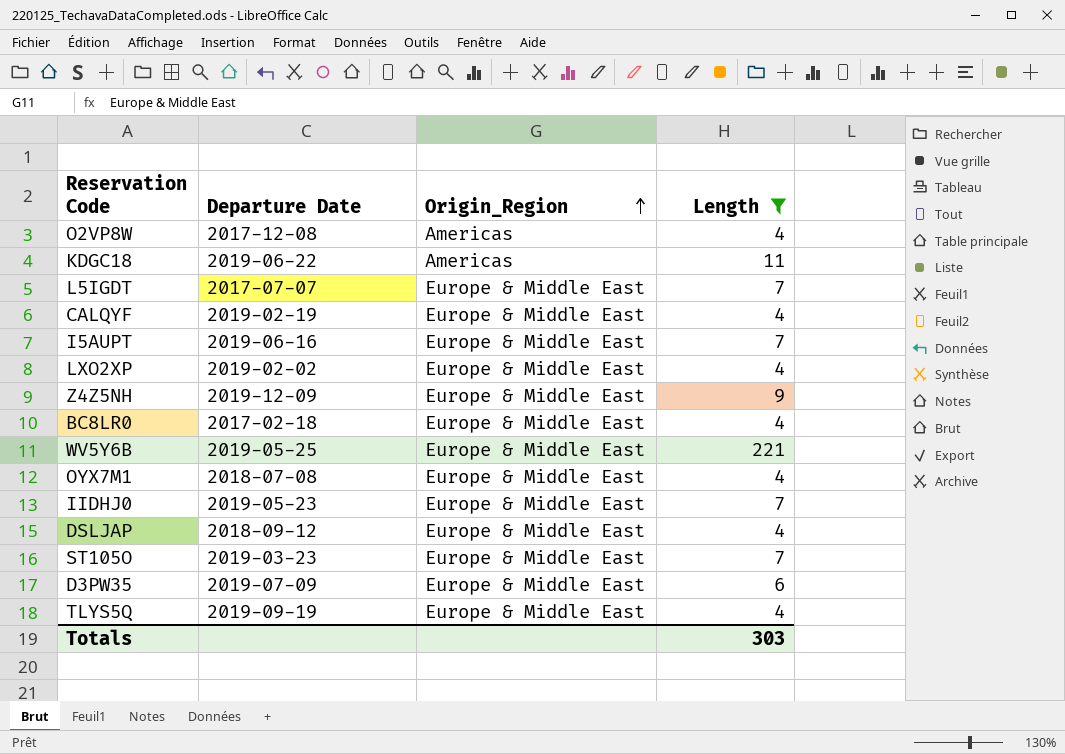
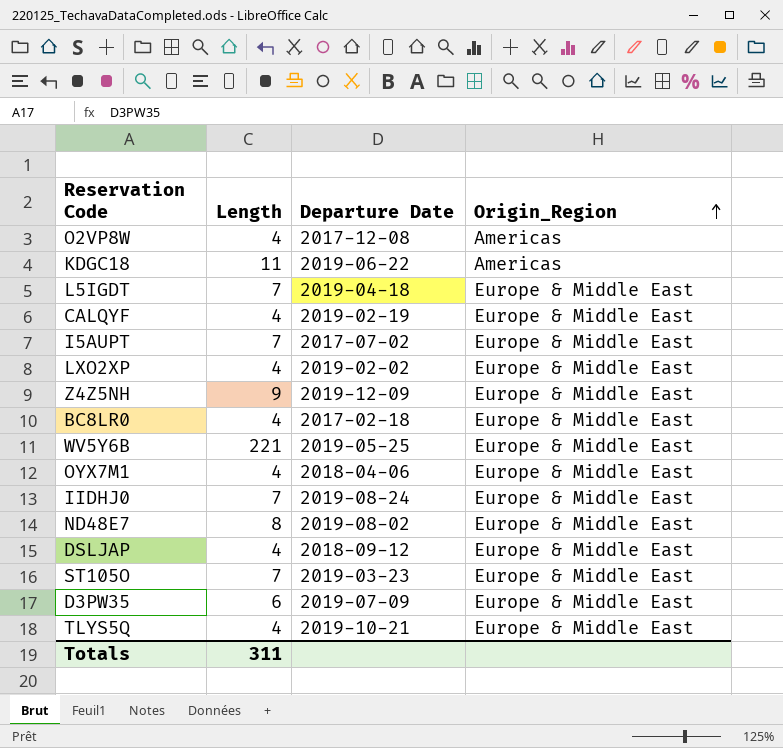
filter: Length != 8 -> none
column Length | position: 4 -> 2
L5IGDT | Departure Date: 2017-07-07 -> 2019-04-18
I5AUPT | Departure Date: 2019-06-16 -> 2017-07-02
OYX7M1 | Departure Date: 2018-07-08 -> 2018-04-06
IIDHJ0 | Departure Date: 2019-05-23 -> 2019-08-24
TLYS5Q | Departure Date: 2019-09-19 -> 2019-10-21
Totals | Length: 303 -> 311

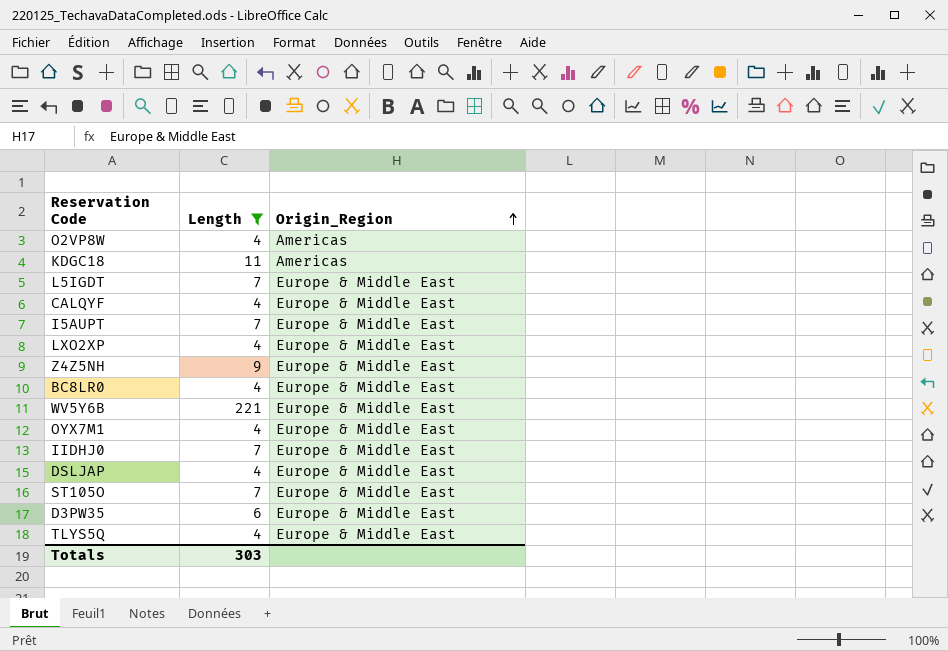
filter: none -> Length != 8
column Departure Date | position: 3 -> none
Totals | Length: 311 -> 303

